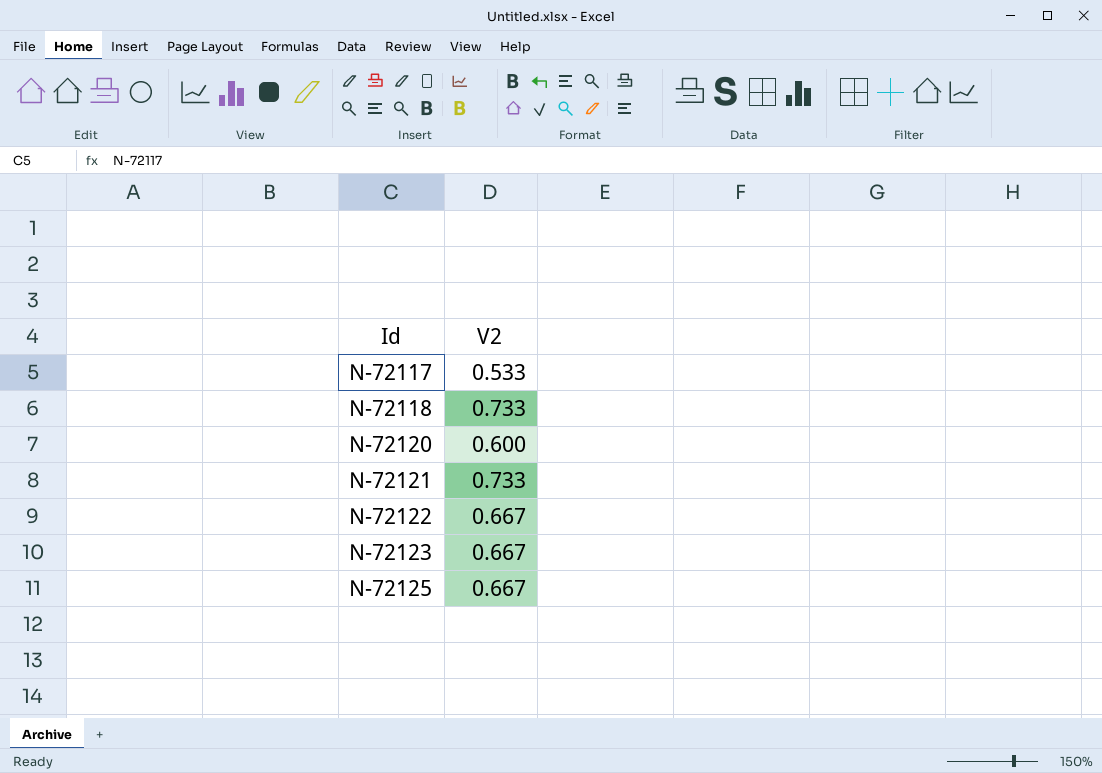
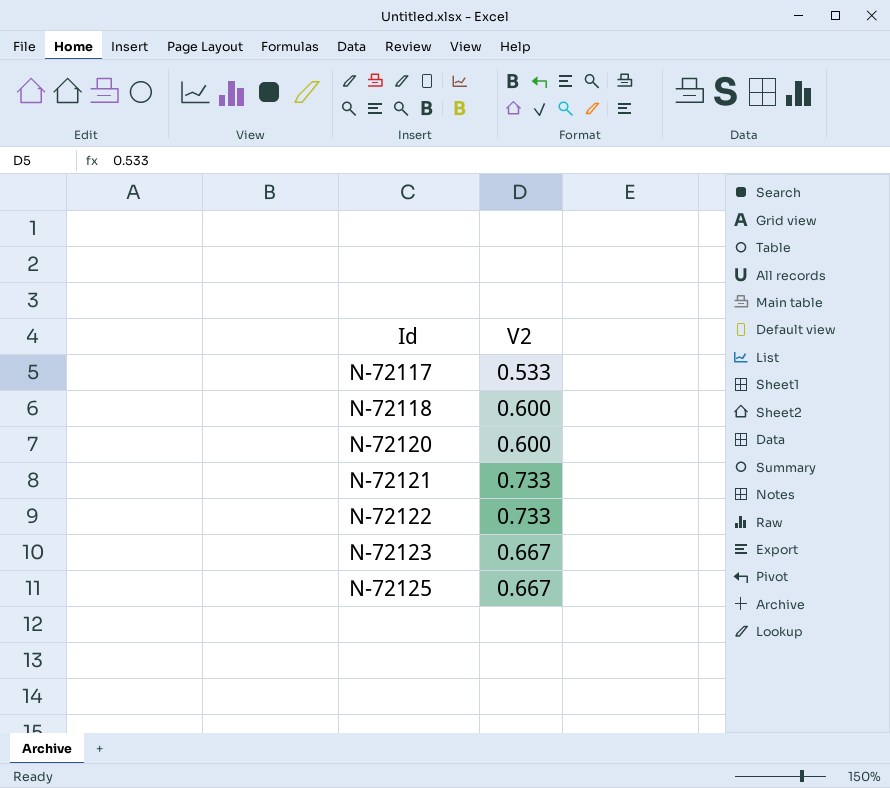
N-72118 | V2: 0.733 -> 0.600
N-72122 | V2: 0.667 -> 0.733

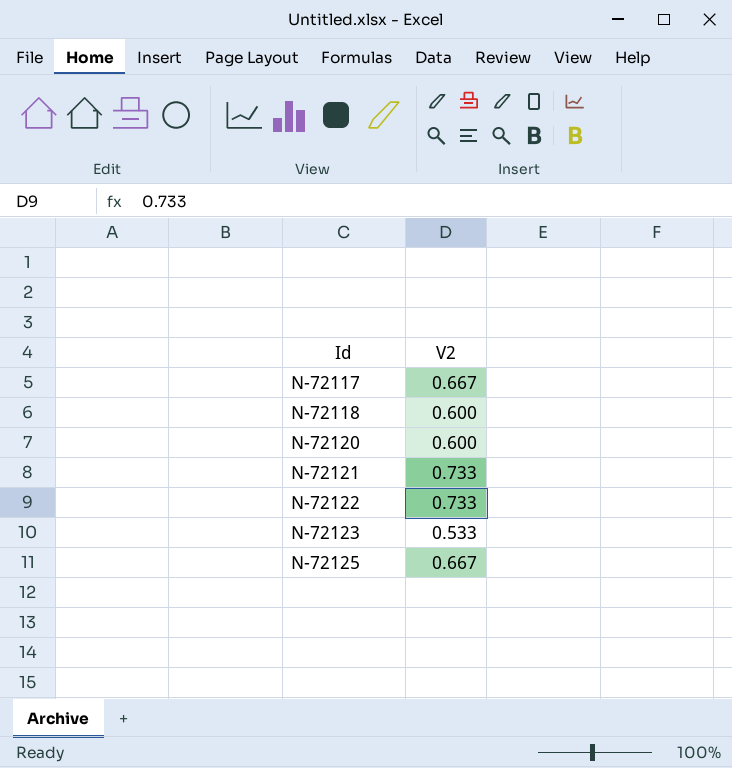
N-72117 | V2: 0.533 -> 0.667
N-72123 | V2: 0.667 -> 0.533

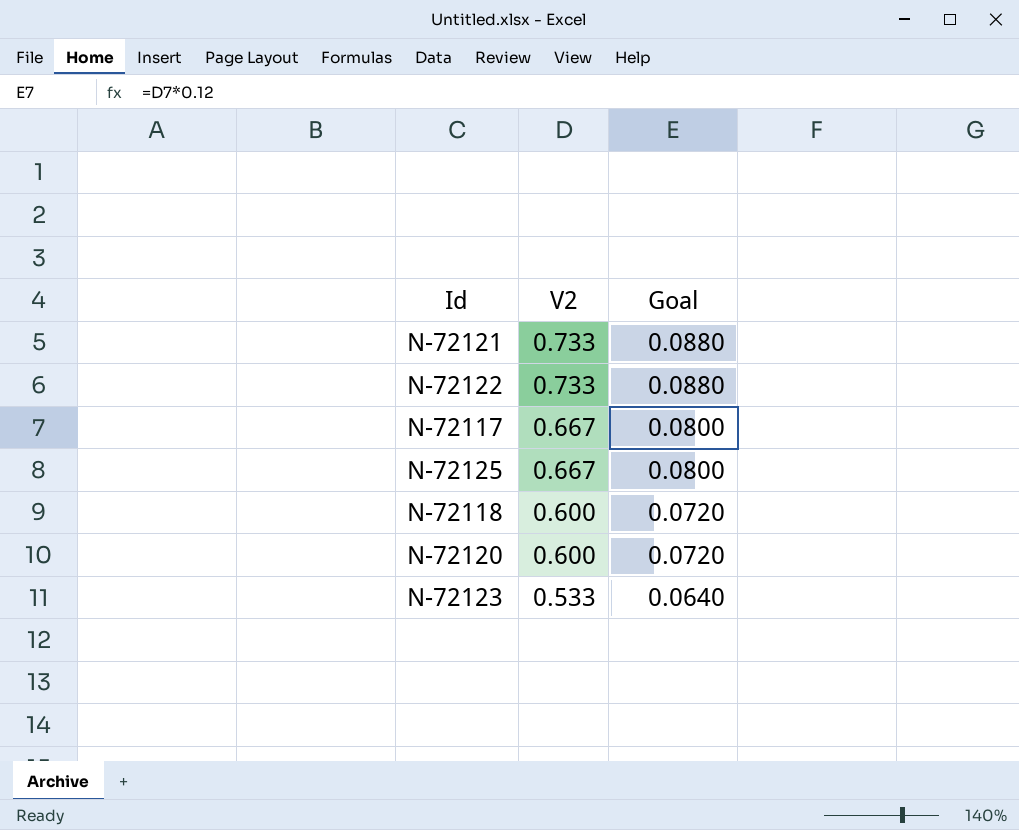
row order: Id ascending -> V2 descending
column Goal | formula: none -> [V2] * 0.12

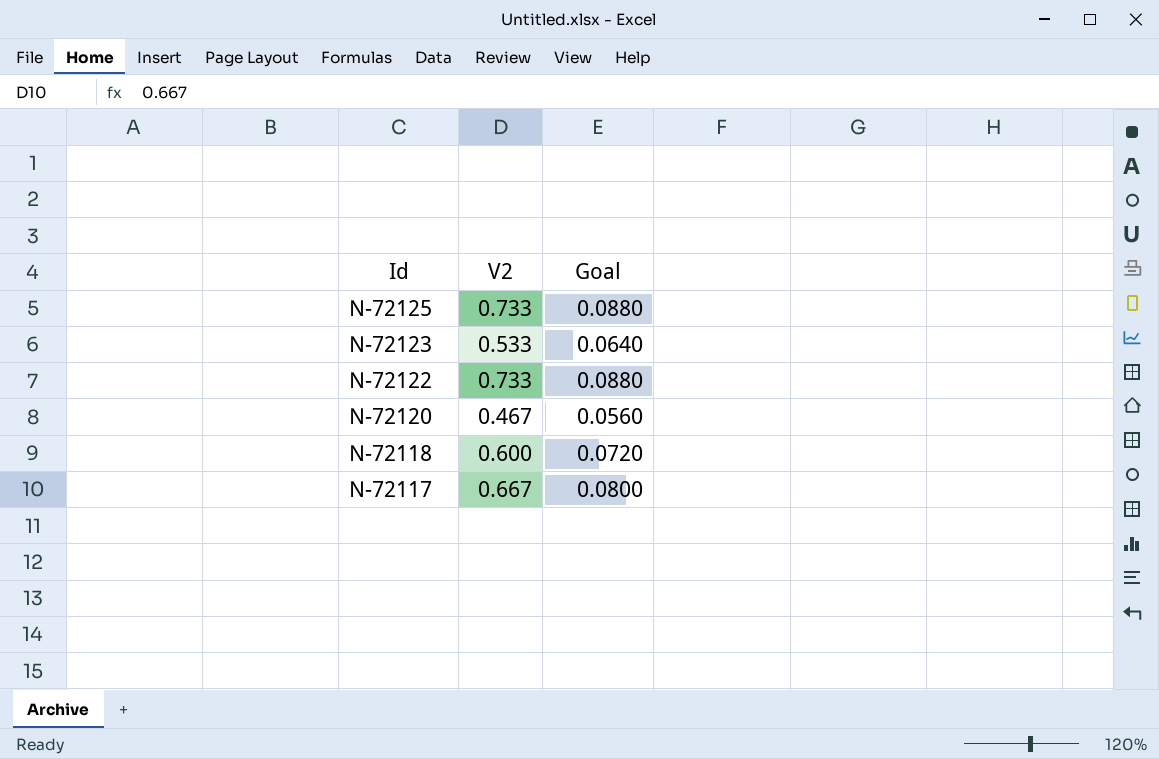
row order: V2 descending -> Id descending
row N-72121: 0.733 | 0.0880 -> none
N-72125 | V2: 0.667 -> 0.733
N-72125 | Goal: 0.0800 -> 0.0880
N-72120 | V2: 0.600 -> 0.467
N-72120 | Goal: 0.0720 -> 0.0560

